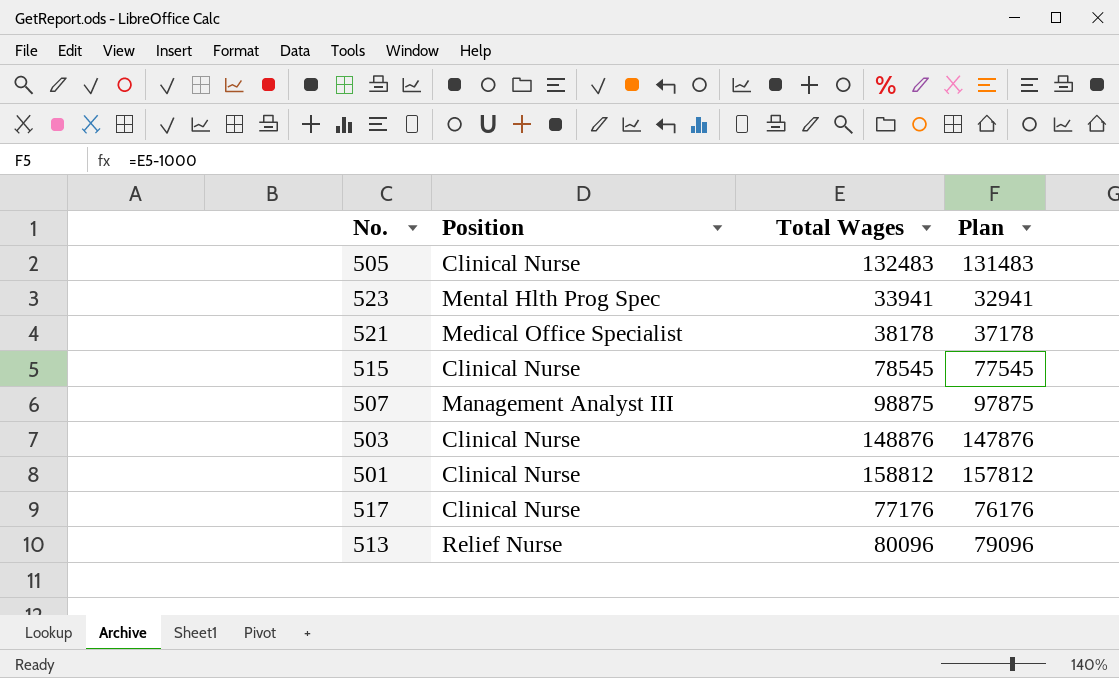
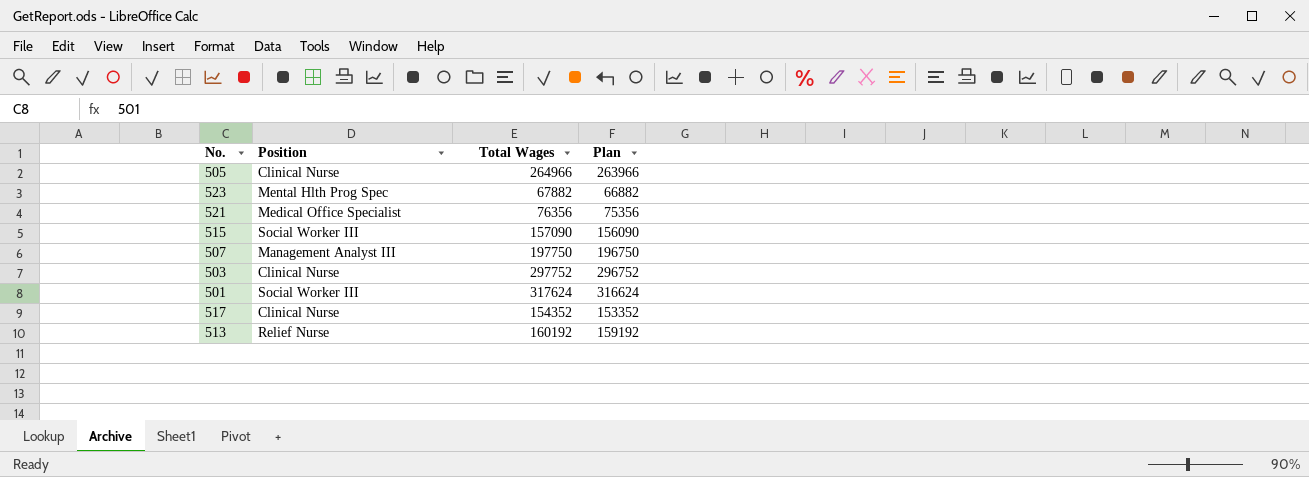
505 | Total Wages: 132483 -> 264966
505 | Plan: 131483 -> 263966
523 | Total Wages: 33941 -> 67882
523 | Plan: 32941 -> 66882
521 | Total Wages: 38178 -> 76356
521 | Plan: 37178 -> 75356
515 | Position: Clinical Nurse -> Social Worker III
515 | Total Wages: 78545 -> 157090
515 | Plan: 77545 -> 156090
507 | Total Wages: 98875 -> 197750
507 | Plan: 97875 -> 196750
503 | Total Wages: 148876 -> 297752
503 | Plan: 147876 -> 296752
501 | Position: Clinical Nurse -> Social Worker III
501 | Total Wages: 158812 -> 317624
501 | Plan: 157812 -> 316624
517 | Total Wages: 77176 -> 154352
517 | Plan: 76176 -> 153352
513 | Total Wages: 80096 -> 160192
513 | Plan: 79096 -> 159192

